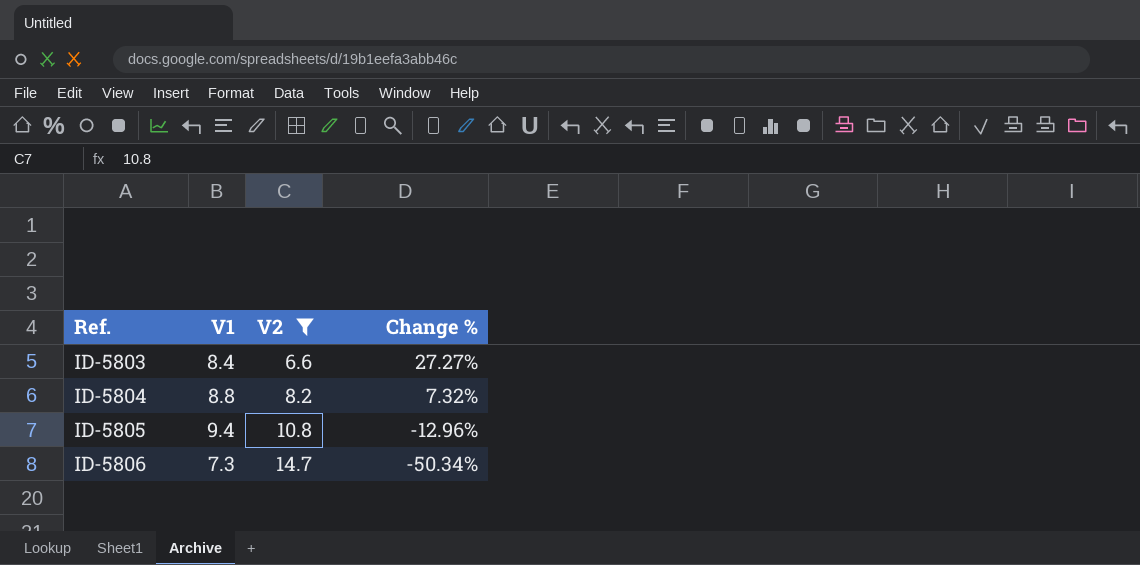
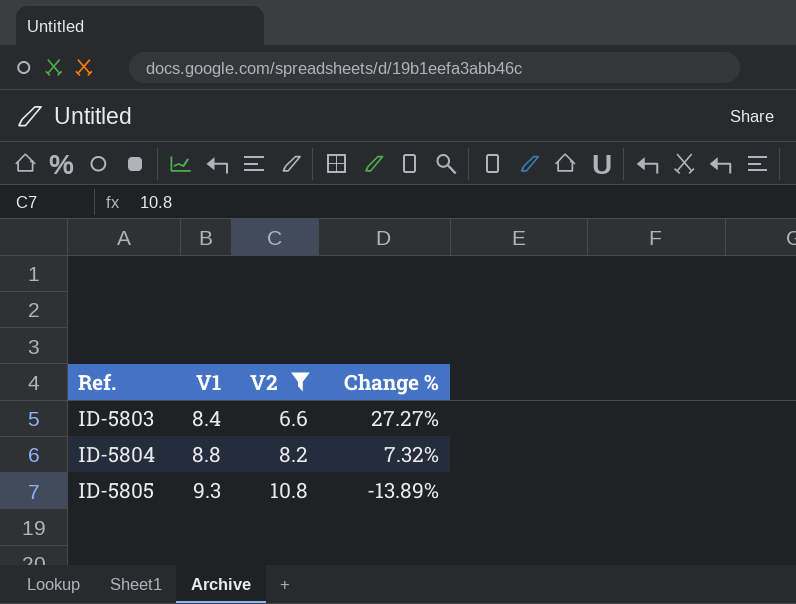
row ID-5806: 7.3 | 14.7 | -50.34% -> none
ID-5805 | V1: 9.4 -> 9.3
ID-5805 | Change %: -12.96% -> -13.89%

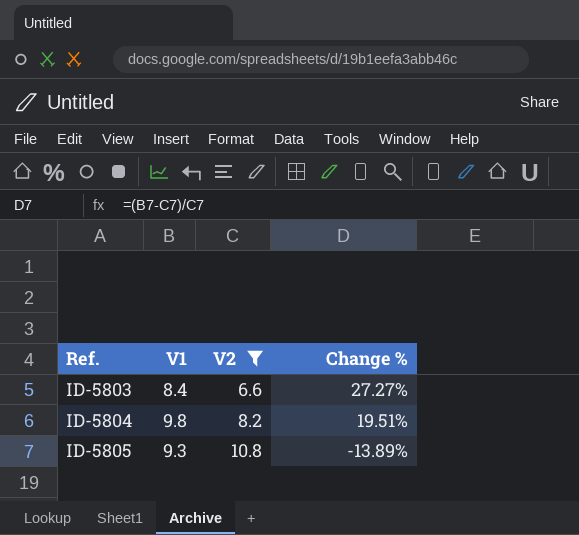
ID-5804 | V1: 8.8 -> 9.8
ID-5804 | Change %: 7.32% -> 19.51%

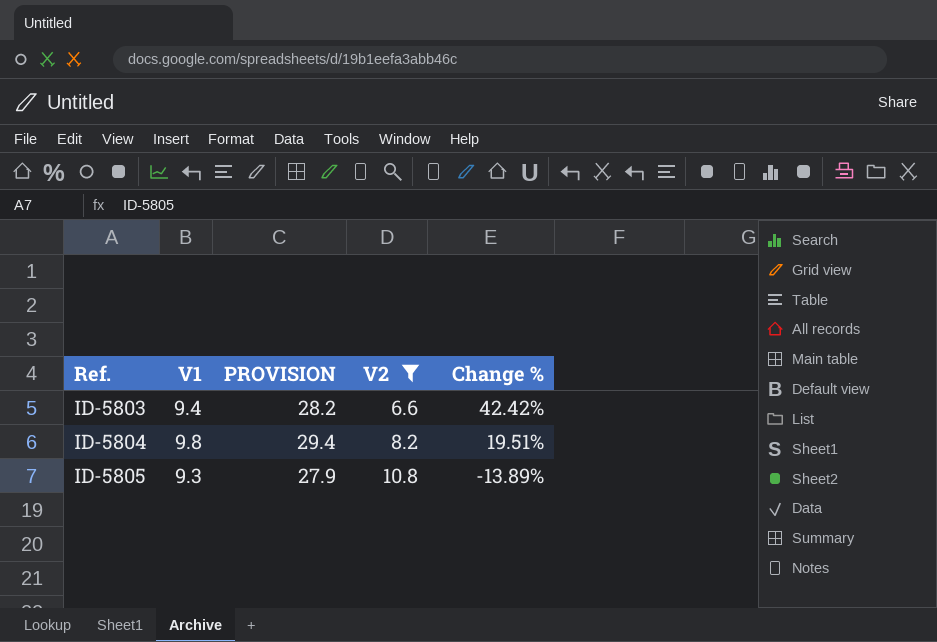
column PROVISION | formula: none -> [V1] * 3
ID-5803 | V1: 8.4 -> 9.4
ID-5803 | Change %: 27.27% -> 42.42%

